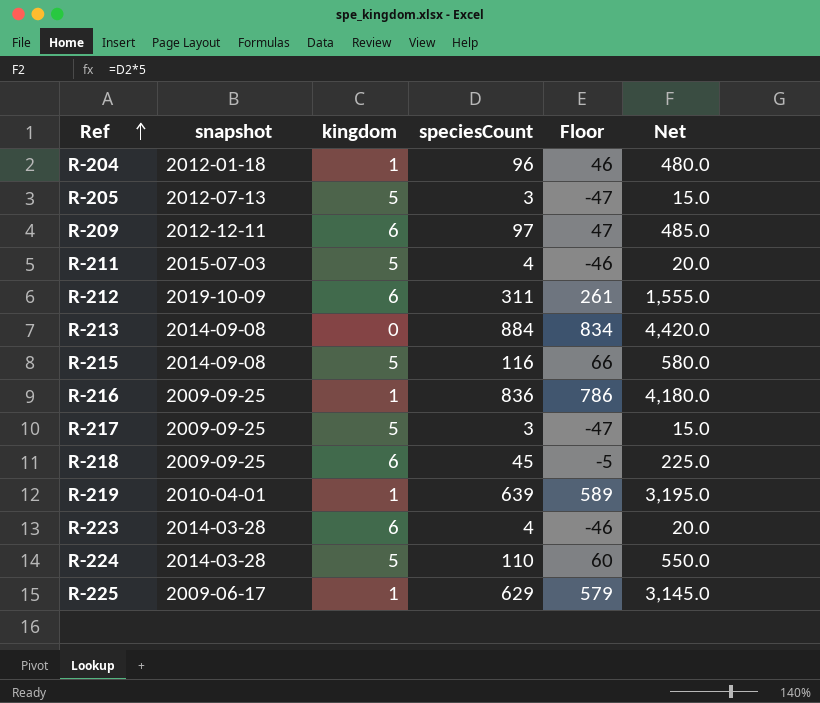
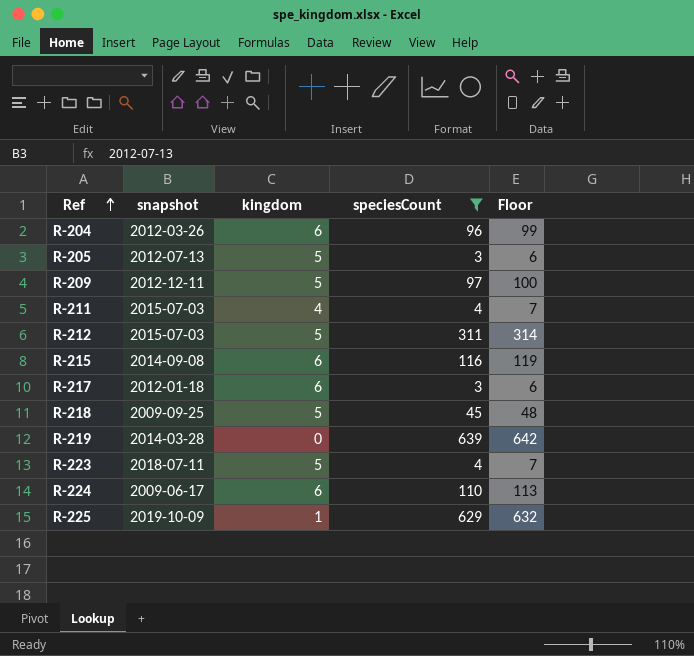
filter: none -> speciesCount <= 639
column Net | formula: [speciesCount] * 5 -> none
column Floor | formula: [speciesCount] - 50 -> [speciesCount] + 3
R-204 | snapshot: 2012-01-18 -> 2012-03-26
R-204 | kingdom: 1 -> 6
R-209 | kingdom: 6 -> 5
R-211 | kingdom: 5 -> 4
R-212 | snapshot: 2019-10-09 -> 2015-07-03
R-212 | kingdom: 6 -> 5
R-215 | kingdom: 5 -> 6
R-217 | snapshot: 2009-09-25 -> 2012-01-18
R-217 | kingdom: 5 -> 6
R-218 | kingdom: 6 -> 5
R-219 | snapshot: 2010-04-01 -> 2014-03-28
R-219 | kingdom: 1 -> 0
R-223 | snapshot: 2014-03-28 -> 2018-07-11
R-223 | kingdom: 6 -> 5
R-224 | snapshot: 2014-03-28 -> 2009-06-17
R-224 | kingdom: 5 -> 6
R-225 | snapshot: 2009-06-17 -> 2019-10-09

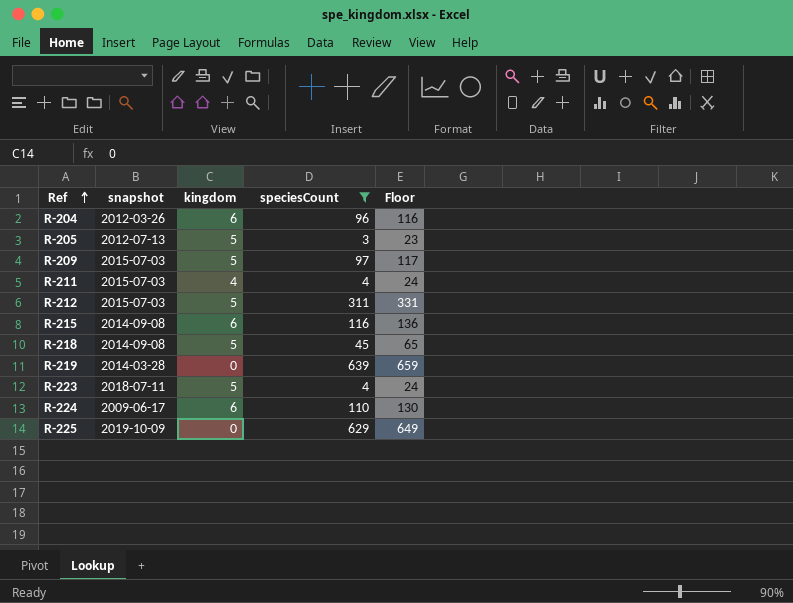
column Floor | formula: [speciesCount] + 3 -> [speciesCount] + 20
row R-217: 2012-01-18 | 6 | 3 | 6 -> none
R-209 | snapshot: 2012-12-11 -> 2015-07-03
R-218 | snapshot: 2009-09-25 -> 2014-09-08
R-225 | kingdom: 1 -> 0

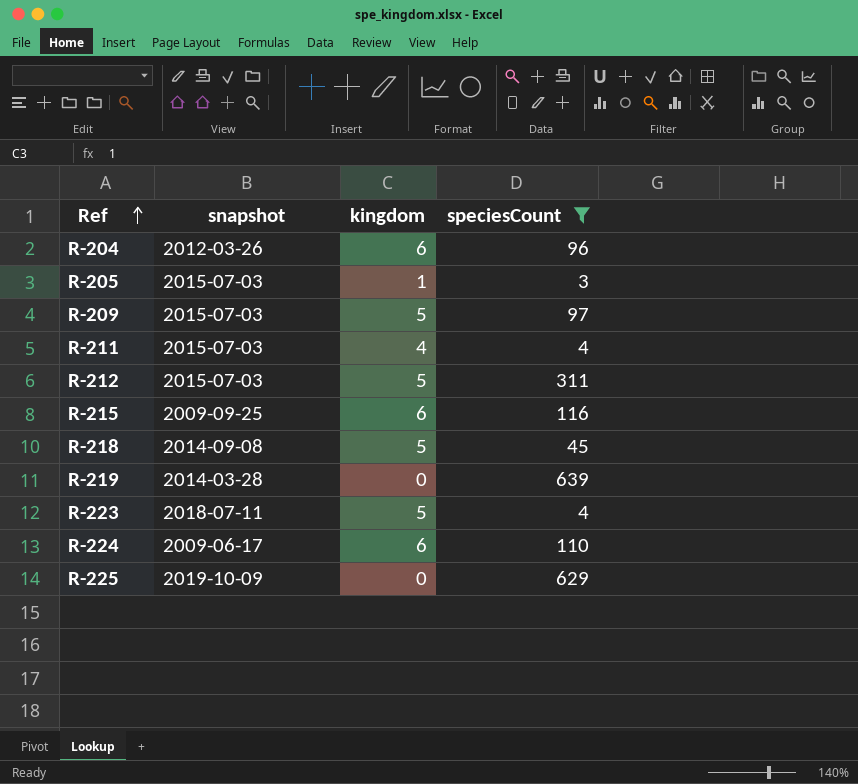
column Floor | formula: [speciesCount] + 20 -> none
R-205 | snapshot: 2012-07-13 -> 2015-07-03
R-205 | kingdom: 5 -> 1
R-215 | snapshot: 2014-09-08 -> 2009-09-25

